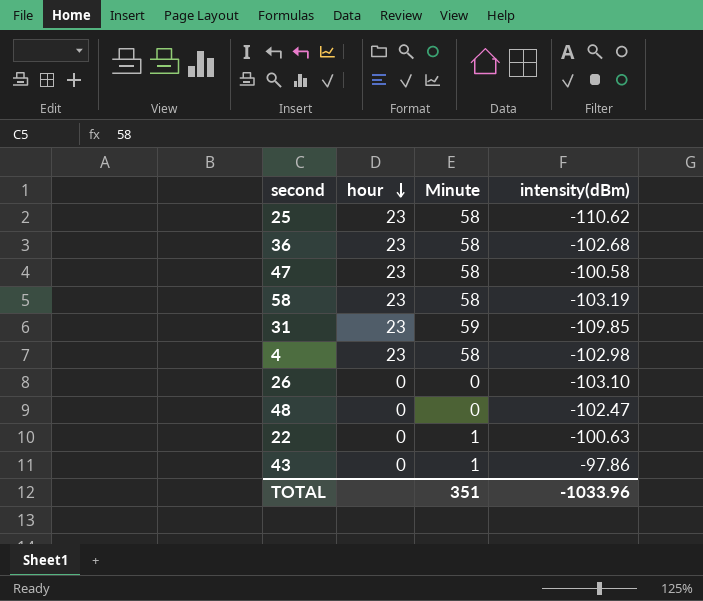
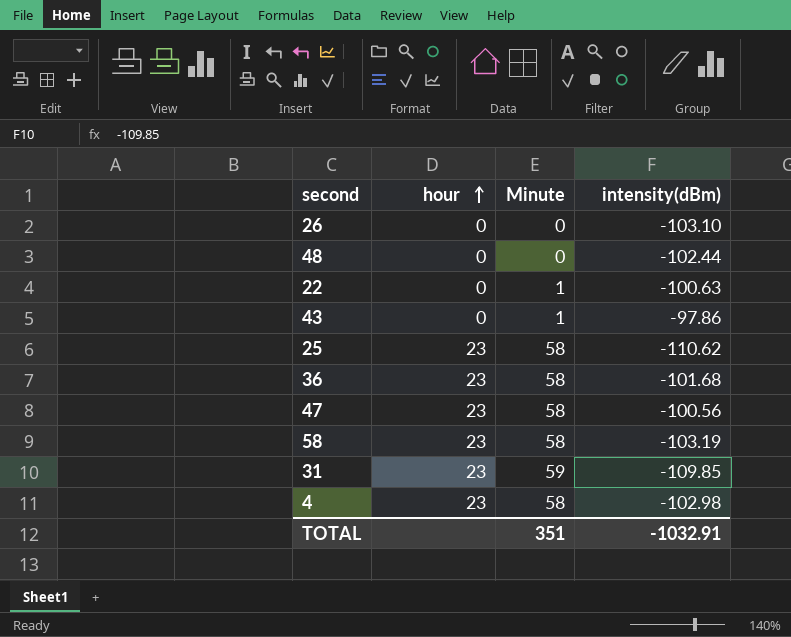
row order: hour descending -> hour ascending
48 | intensity(dBm): -102.47 -> -102.44
36 | intensity(dBm): -102.68 -> -101.68
47 | intensity(dBm): -100.58 -> -100.56
TOTAL | intensity(dBm): -1033.96 -> -1032.91

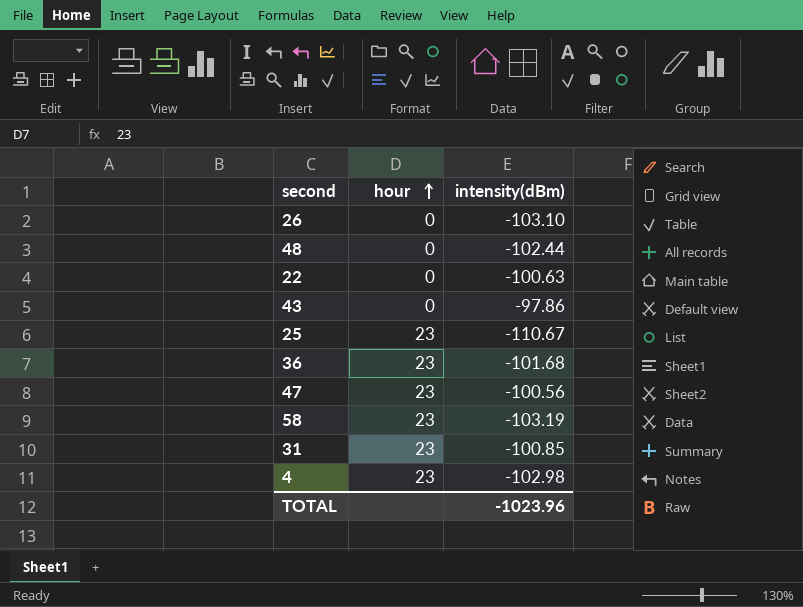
column Minute | position: 3 -> none
25 | intensity(dBm): -110.62 -> -110.67
31 | intensity(dBm): -109.85 -> -100.85
TOTAL | intensity(dBm): -1032.91 -> -1023.96

